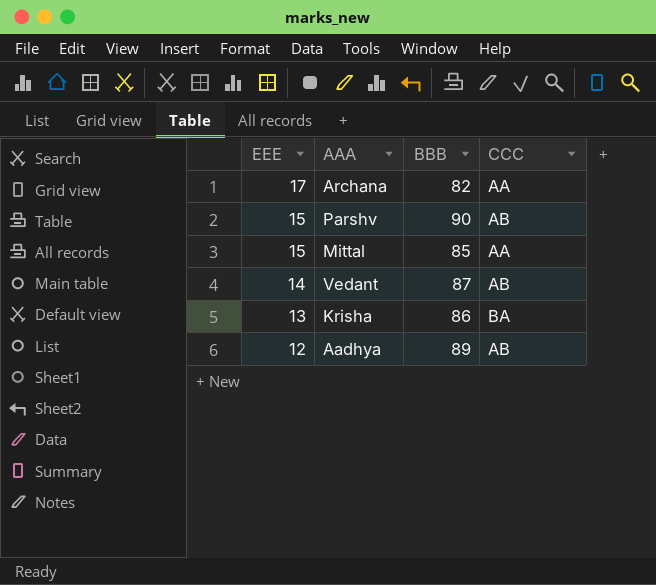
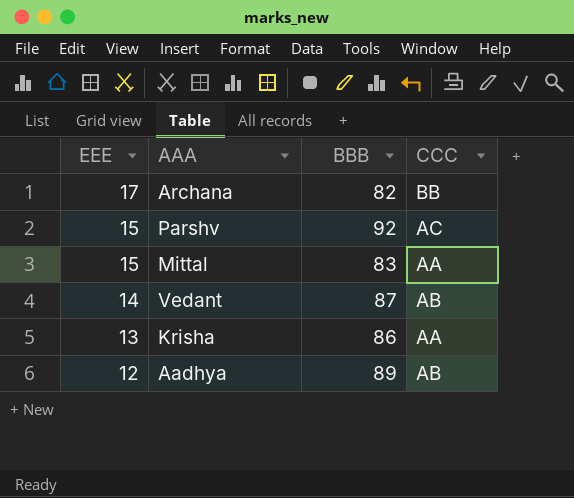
Archana | CCC: AA -> BB
Parshv | BBB: 90 -> 92
Parshv | CCC: AB -> AC
Mittal | BBB: 85 -> 83
Krisha | CCC: BA -> AA

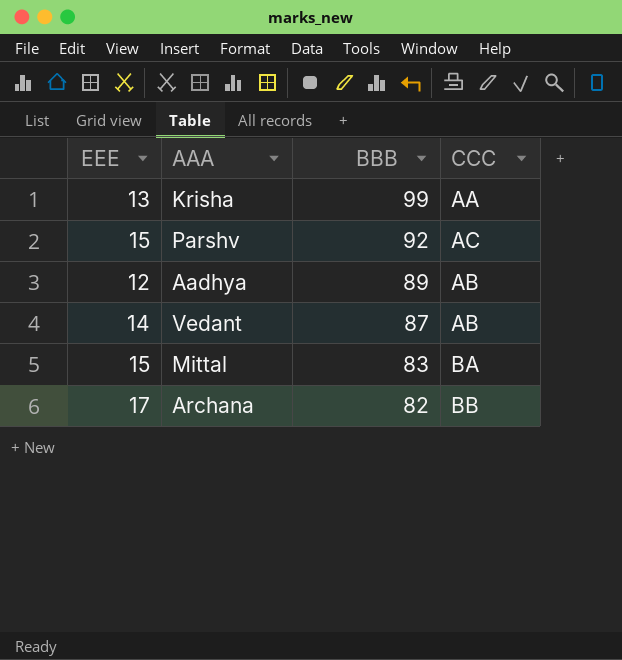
row order: EEE descending -> BBB descending
Krisha | BBB: 86 -> 99
Mittal | CCC: AA -> BA

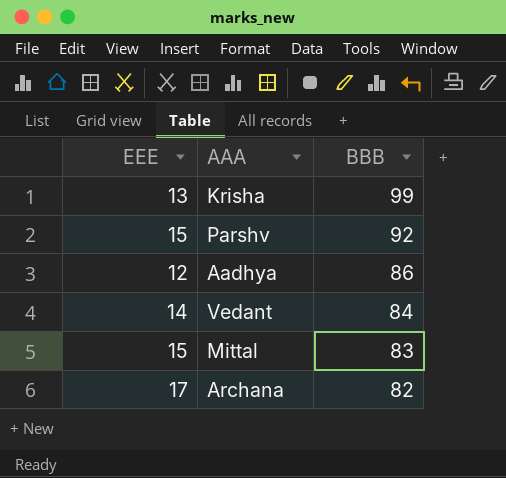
column CCC | position: 4 -> none
Aadhya | BBB: 89 -> 86
Vedant | BBB: 87 -> 84

